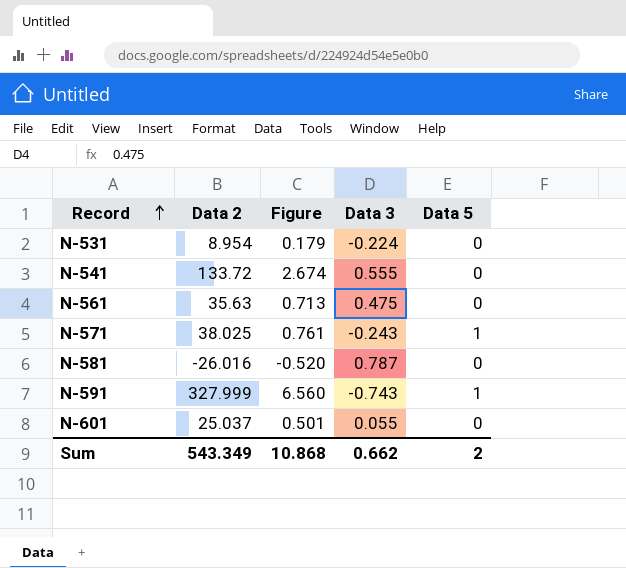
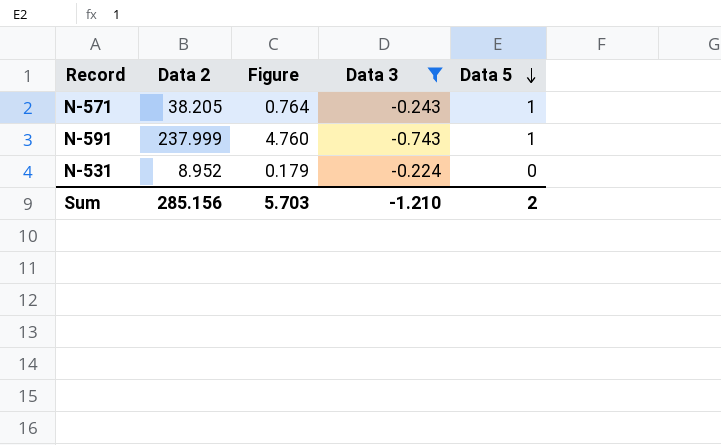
filter: none -> Data 3 <= -0.224
row order: Record ascending -> Data 5 descending
N-571 | Data 2: 38.025 -> 38.205
N-571 | Figure: 0.761 -> 0.764
N-591 | Data 2: 327.999 -> 237.999
N-591 | Figure: 6.560 -> 4.760
N-531 | Data 2: 8.954 -> 8.952
Sum | Data 2: 543.349 -> 285.156
Sum | Figure: 10.868 -> 5.703
Sum | Data 3: 0.662 -> -1.210

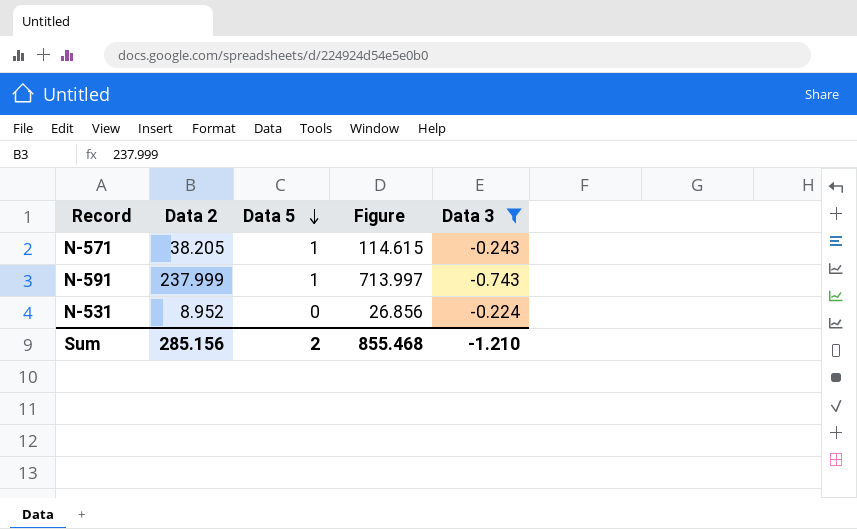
column Data 5 | position: 5 -> 3
column Figure | formula: [Data 2] * 0.02 -> [Data 2] * 3
Sum | Figure: 5.703 -> 855.468

